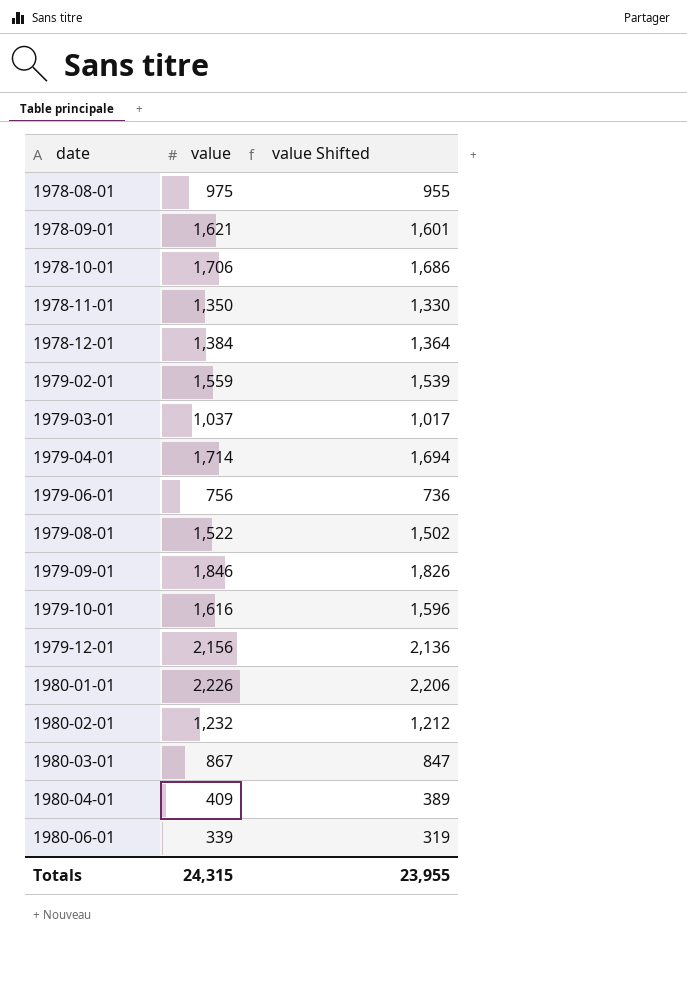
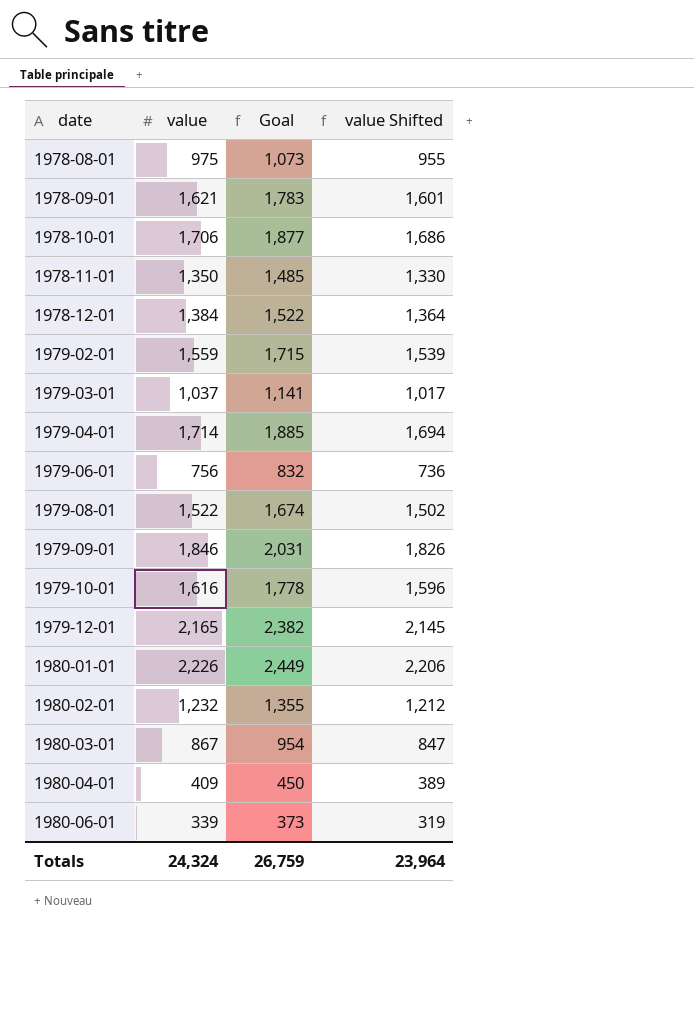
column Goal | formula: none -> [value] * 1.1
1979-12-01 | value: 2,156 -> 2,165
1979-12-01 | value Shifted: 2,136 -> 2,145
Totals | value: 24,315 -> 24,324
Totals | value Shifted: 23,955 -> 23,964

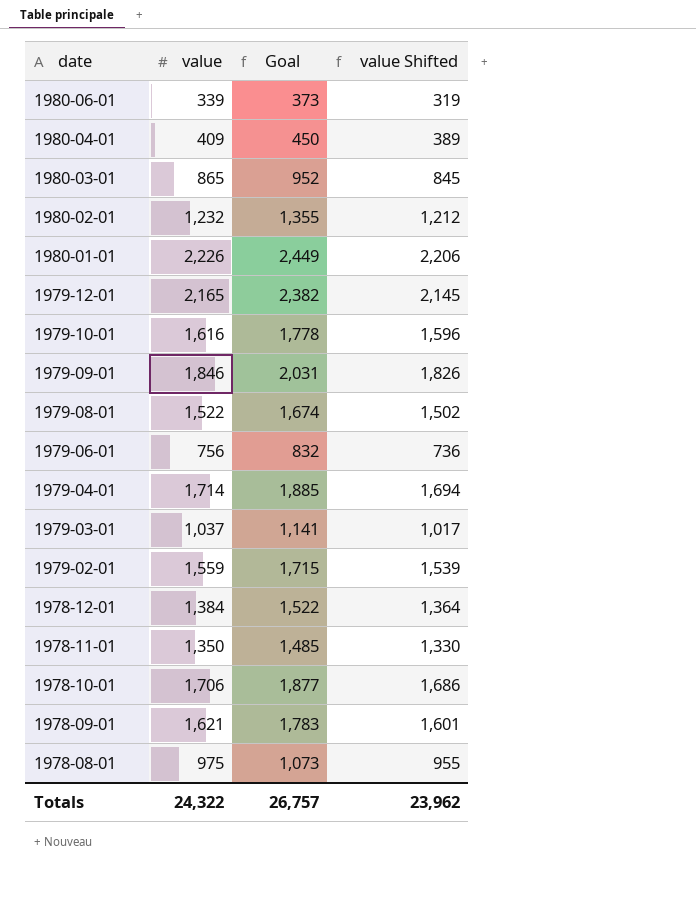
row order: date ascending -> date descending
1980-03-01 | value: 867 -> 865
1980-03-01 | Goal: 954 -> 952
1980-03-01 | value Shifted: 847 -> 845
Totals | value: 24,324 -> 24,322
Totals | Goal: 26,759 -> 26,757
Totals | value Shifted: 23,964 -> 23,962

